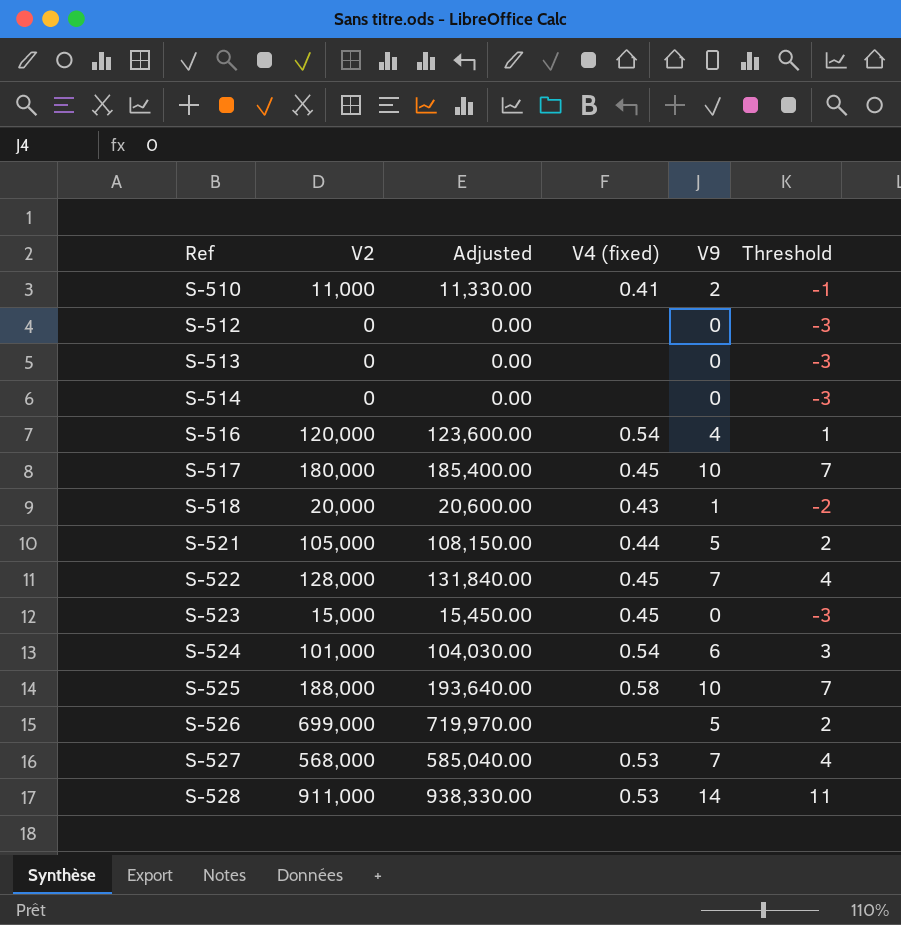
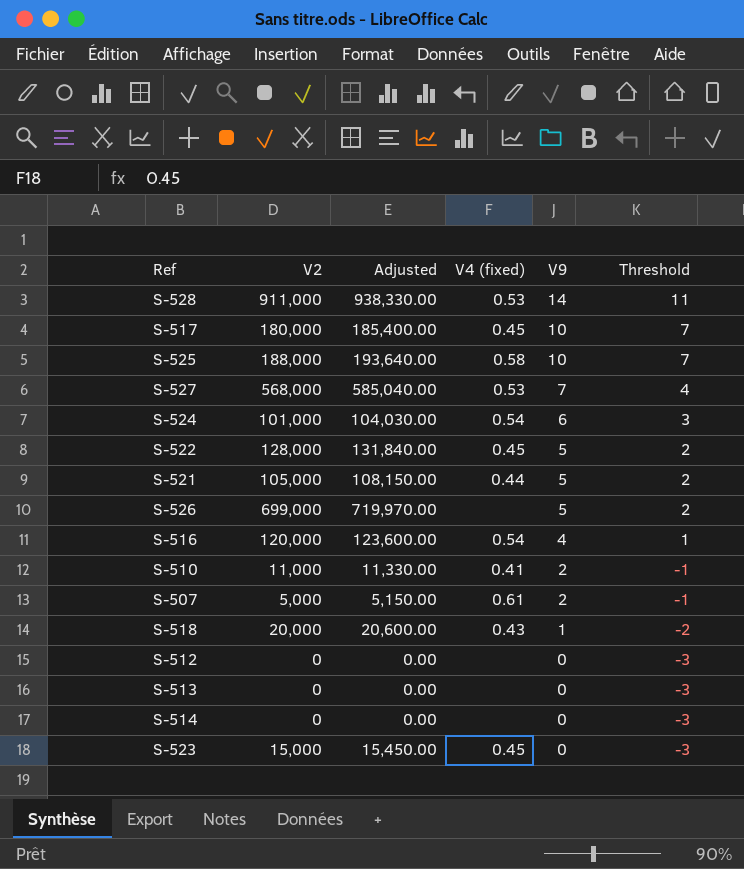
row order: Ref ascending -> V9 descending
S-522 | V9: 7 -> 5
S-522 | Threshold: 4 -> 2
row S-507: none -> 5,000 | 5,150.00 | 0.61 | 2 | -1

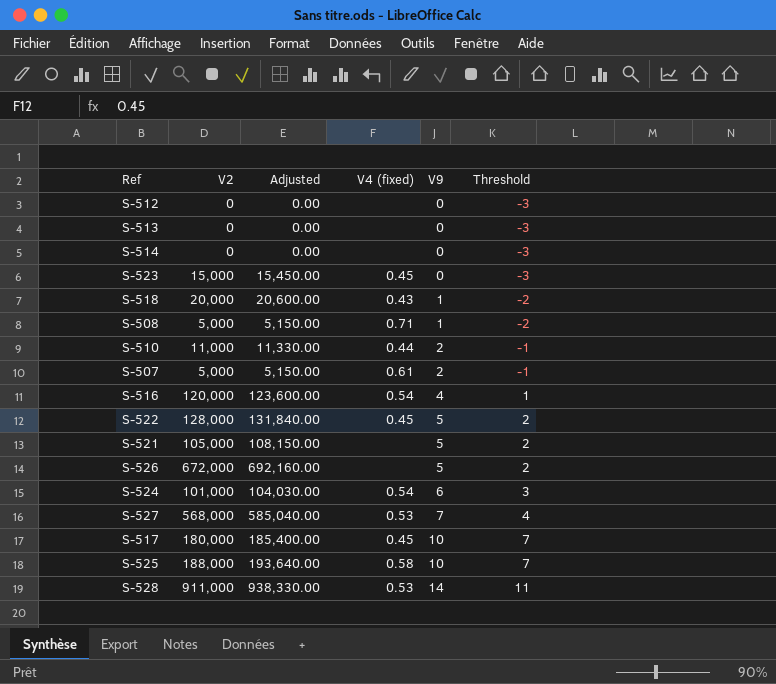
row order: V9 descending -> V9 ascending
row S-508: none -> 5,000 | 5,150.00 | 0.71 | 1 | -2
S-510 | V4 (fixed): 0.41 -> 0.44
S-521 | V4 (fixed): 0.44 -> none
S-526 | V2: 699,000 -> 672,000
S-526 | Adjusted: 719,970.00 -> 692,160.00

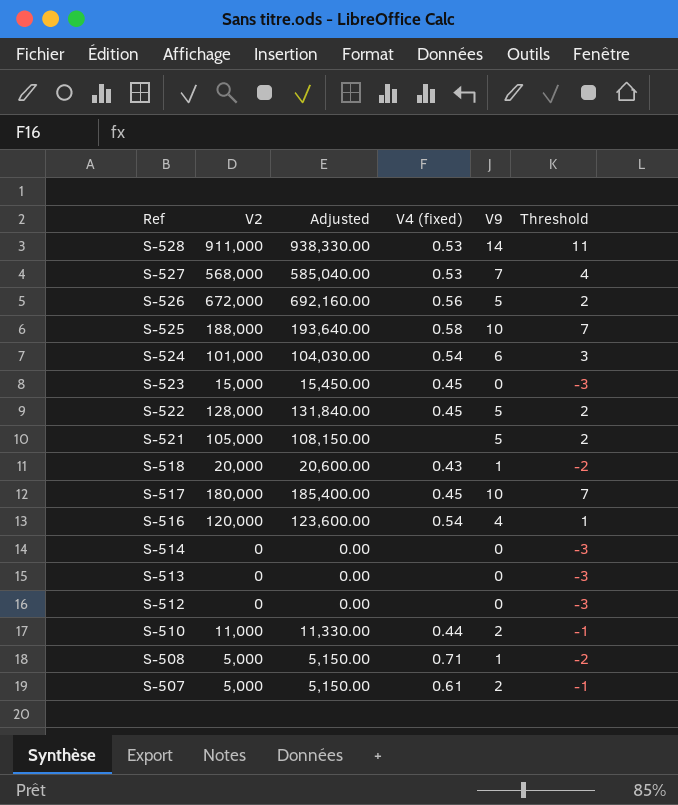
row order: V9 ascending -> Ref descending
S-526 | V4 (fixed): none -> 0.56

